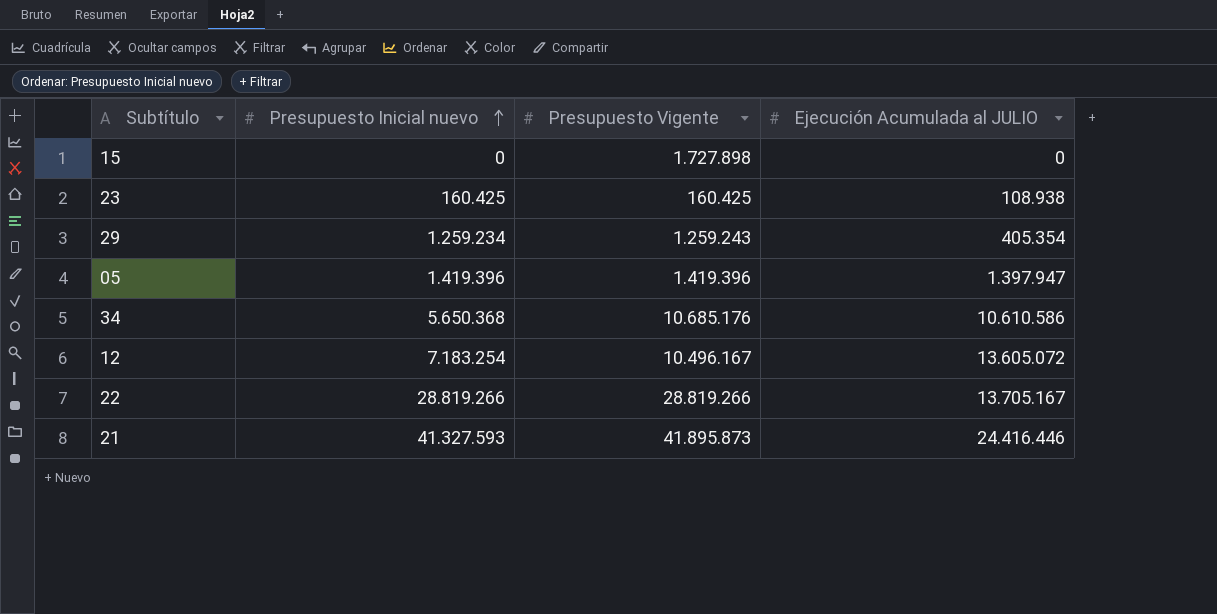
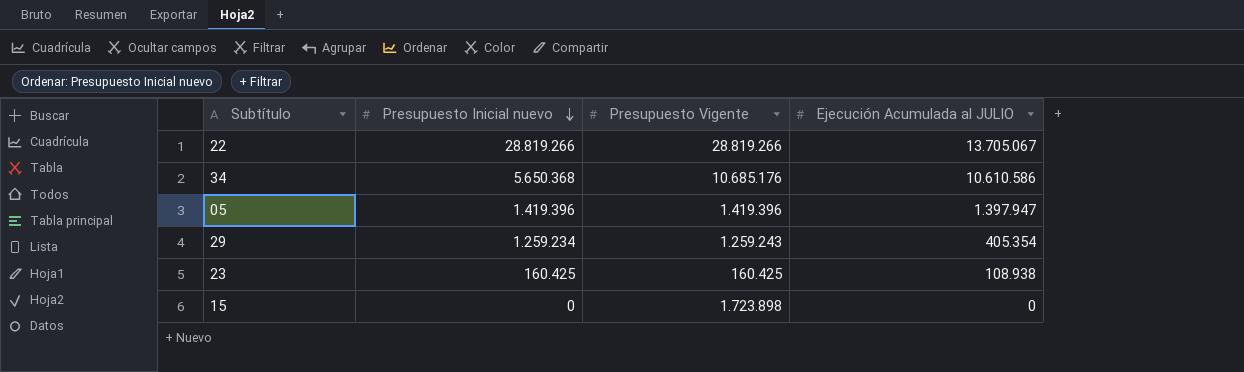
row order: Presupuesto Inicial nuevo ascending -> Presupuesto Inicial nuevo descending
row 12: 7.183.254 | 10.496.167 | 13.605.072 -> none
row 21: 41.327.593 | 41.895.873 | 24.416.446 -> none
22 | Ejecución Acumulada al JULIO: 13.705.167 -> 13.705.067
15 | Presupuesto Vigente: 1.727.898 -> 1.723.898

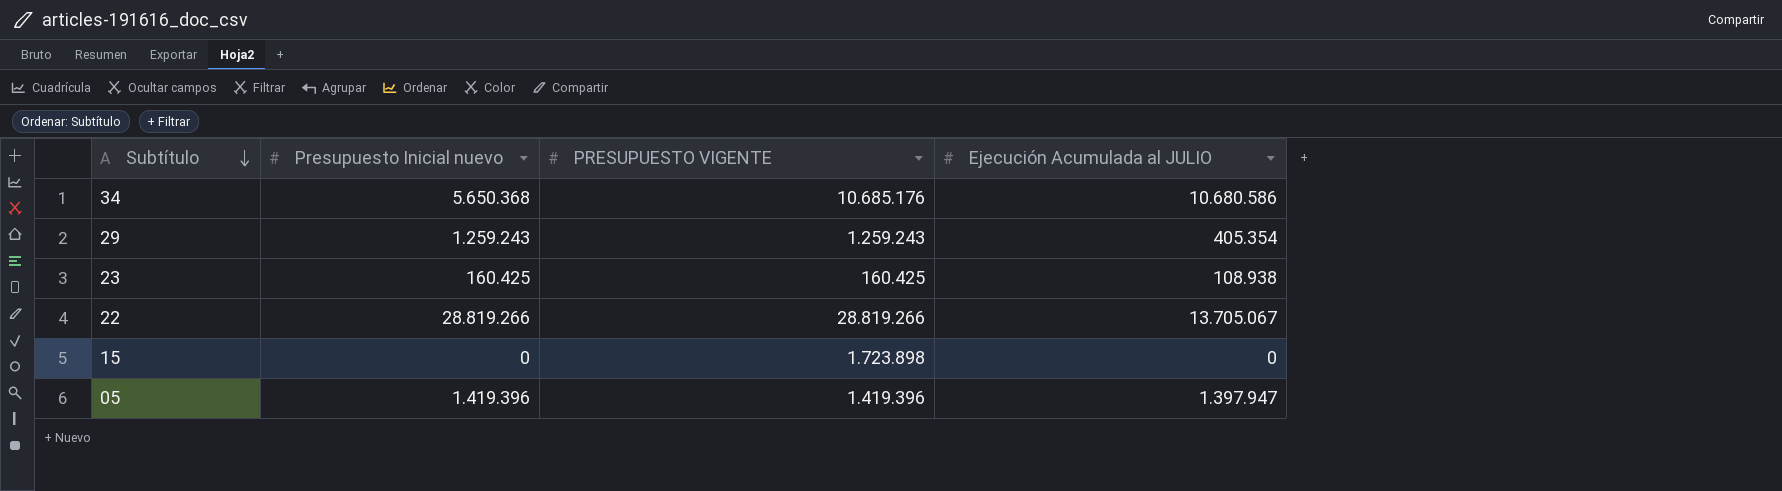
row order: Presupuesto Inicial nuevo descending -> Subtítulo descending
column name: Presupuesto Vigente -> PRESUPUESTO VIGENTE
34 | Ejecución Acumulada al JULIO: 10.610.586 -> 10.680.586
29 | Presupuesto Inicial nuevo: 1.259.234 -> 1.259.243

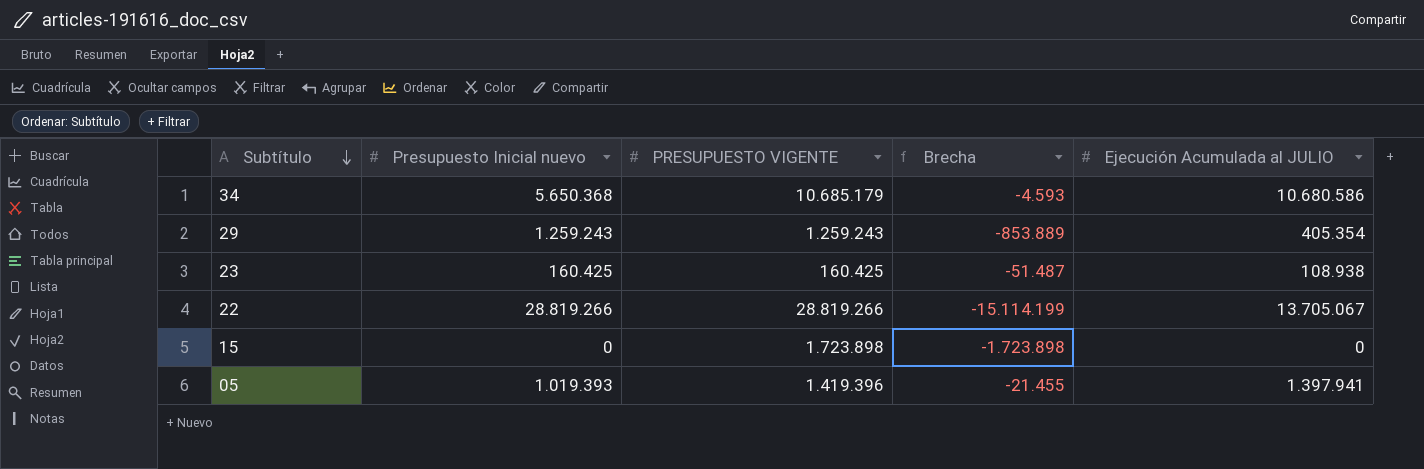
column Brecha | formula: none -> [Ejecución Acumulada al JULIO] - [PRESUPUESTO VIGENTE]
34 | PRESUPUESTO VIGENTE: 10.685.176 -> 10.685.179
05 | Presupuesto Inicial nuevo: 1.419.396 -> 1.019.393
05 | Ejecución Acumulada al JULIO: 1.397.947 -> 1.397.941

